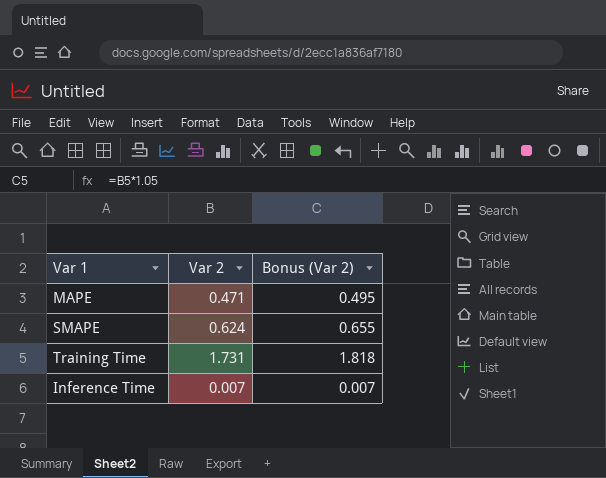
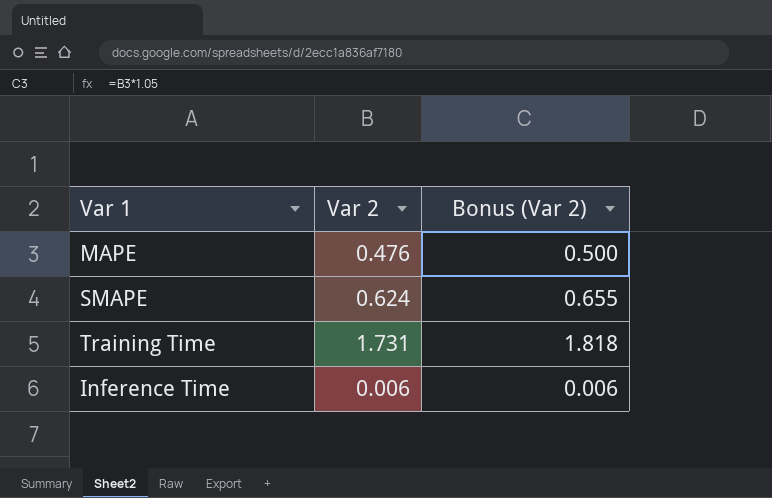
MAPE | Var 2: 0.471 -> 0.476
MAPE | Bonus (Var 2): 0.495 -> 0.500
Inference Time | Var 2: 0.007 -> 0.006
Inference Time | Bonus (Var 2): 0.007 -> 0.006

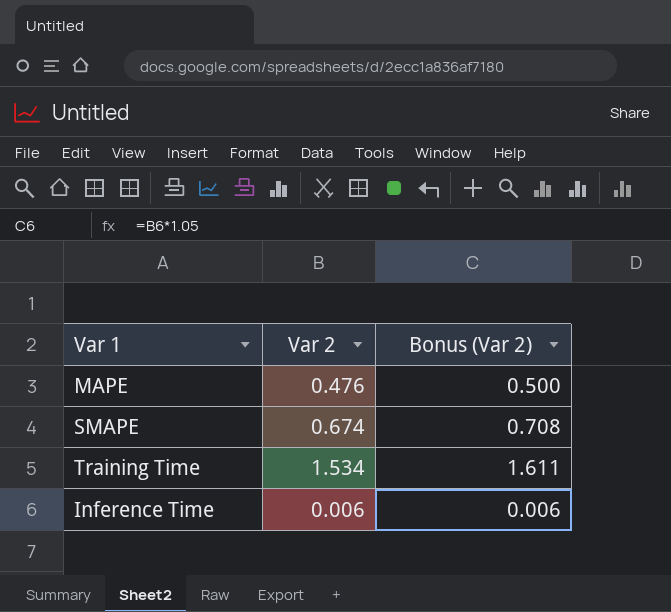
SMAPE | Var 2: 0.624 -> 0.674
SMAPE | Bonus (Var 2): 0.655 -> 0.708
Training Time | Var 2: 1.731 -> 1.534
Training Time | Bonus (Var 2): 1.818 -> 1.611

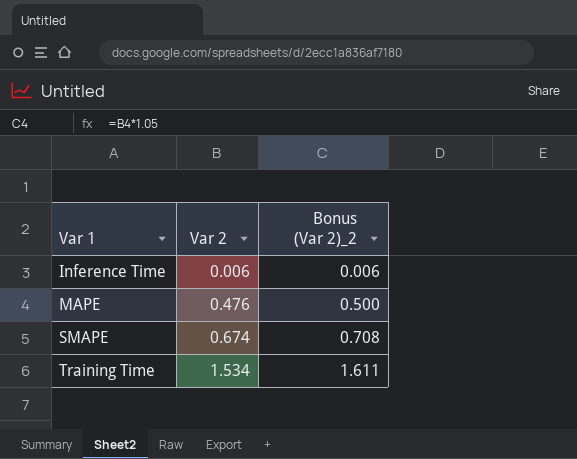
row order: none -> Var 1 ascending
column name: Bonus (Var 2) -> Bonus (Var 2)_2

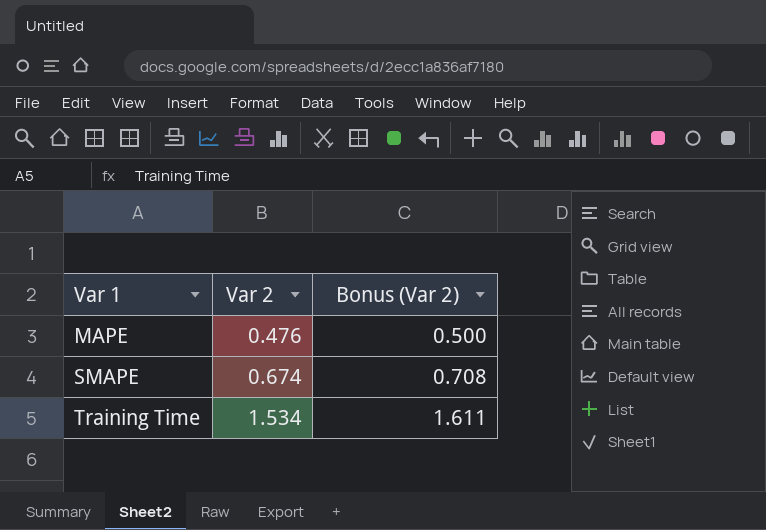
column name: Bonus (Var 2)_2 -> Bonus (Var 2)
row Inference Time: 0.006 | 0.006 -> none

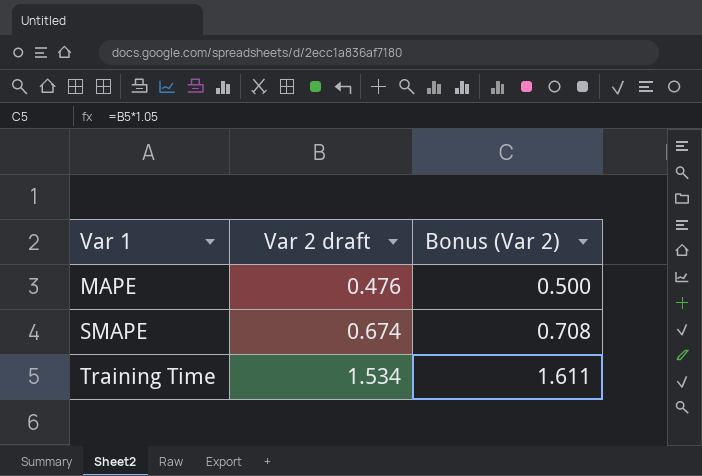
column name: Var 2 -> Var 2 draft

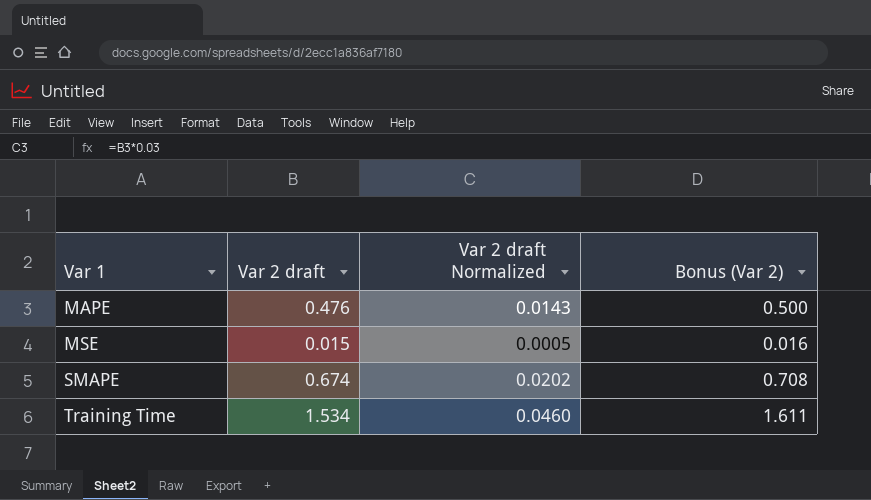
column Var 2 draft Normalized | formula: none -> [Var 2 draft] * 0.03
row MSE: none -> 0.015 | 0.0005 | 0.016

